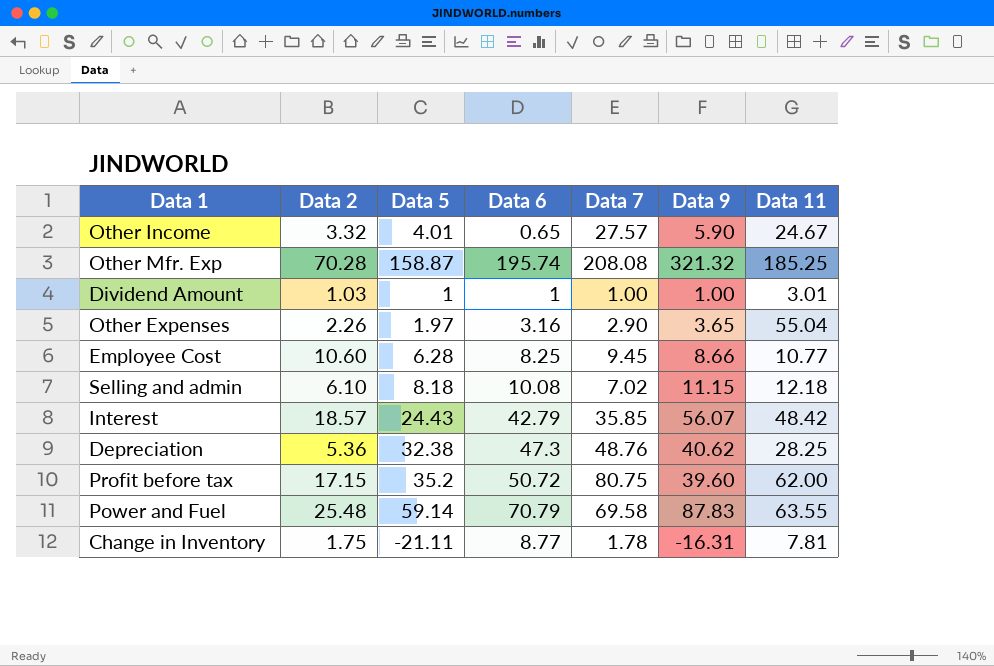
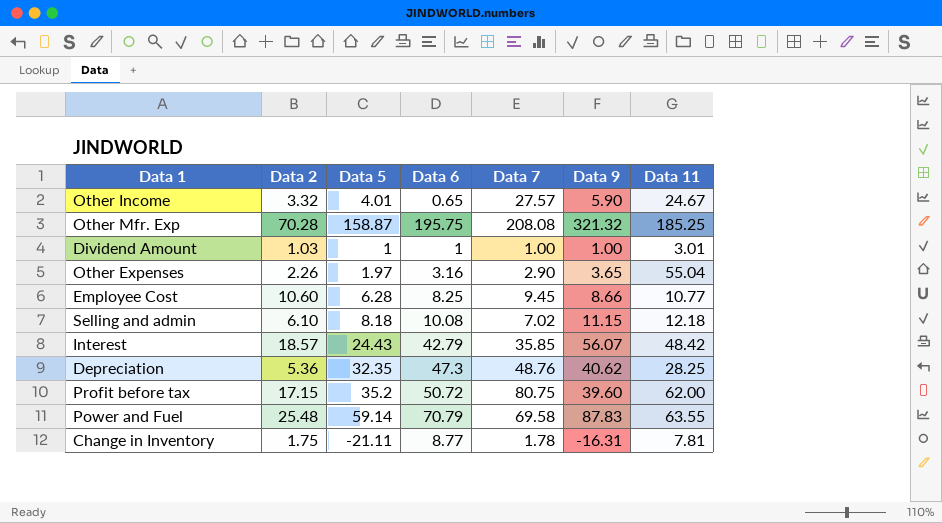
Other Mfr. Exp | Data 6: 195.74 -> 195.75
Depreciation | Data 5: 32.38 -> 32.35

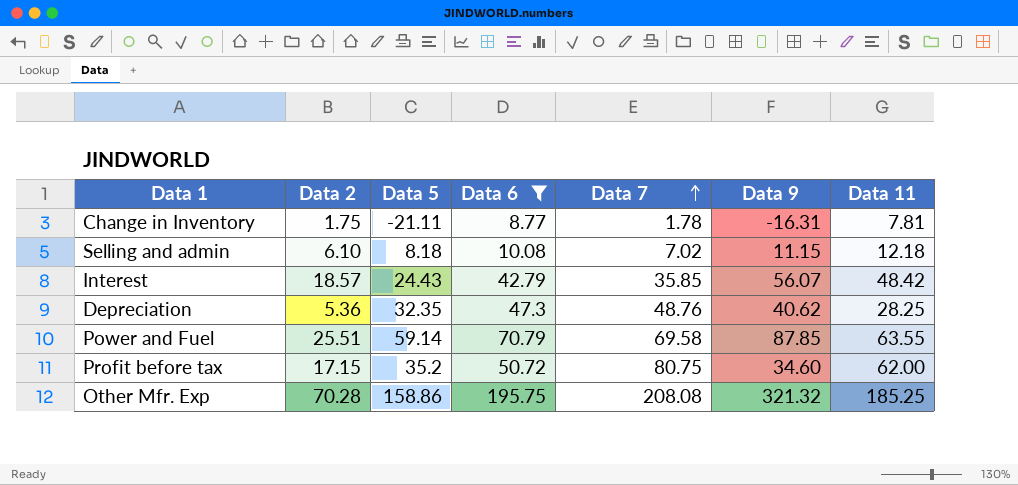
filter: none -> Data 6 >= 8.77
row order: none -> Data 7 ascending
Power and Fuel | Data 2: 25.48 -> 25.51
Power and Fuel | Data 9: 87.83 -> 87.85
Profit before tax | Data 9: 39.60 -> 34.60
Other Mfr. Exp | Data 5: 158.87 -> 158.86

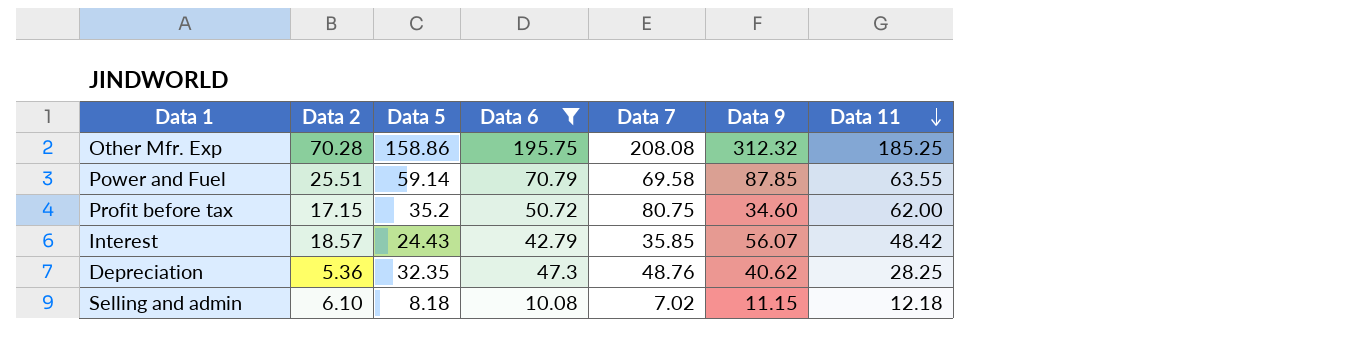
row order: Data 7 ascending -> Data 11 descending
row Change in Inventory: 1.75 | -21.11 | 8.77 | 1.78 | -16.31 | 7.81 -> none
Other Mfr. Exp | Data 9: 321.32 -> 312.32

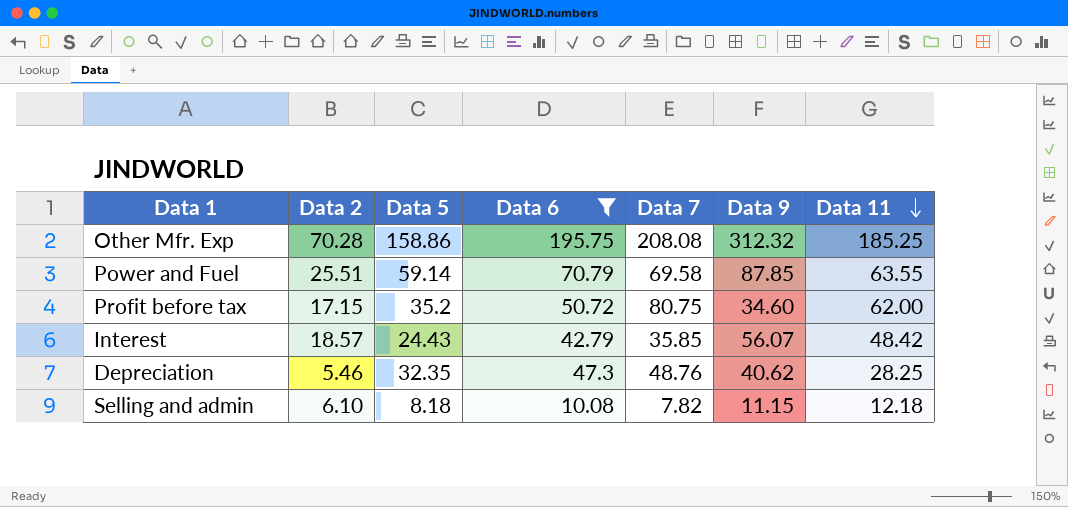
Depreciation | Data 2: 5.36 -> 5.46
Selling and admin | Data 7: 7.02 -> 7.82

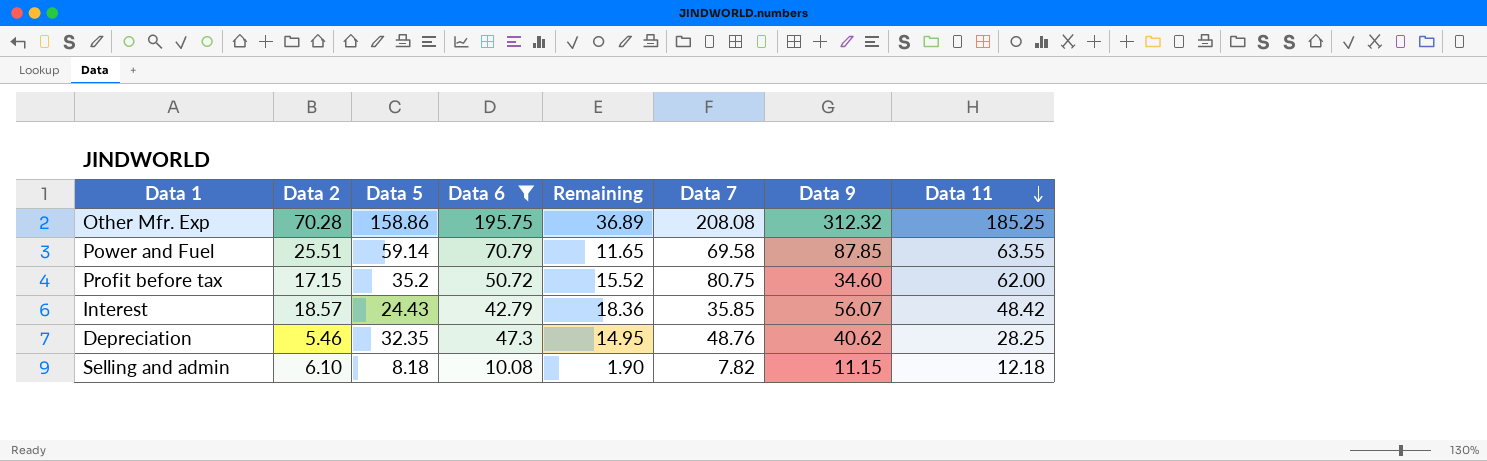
column Remaining | formula: none -> [Data 6] - [Data 5]

